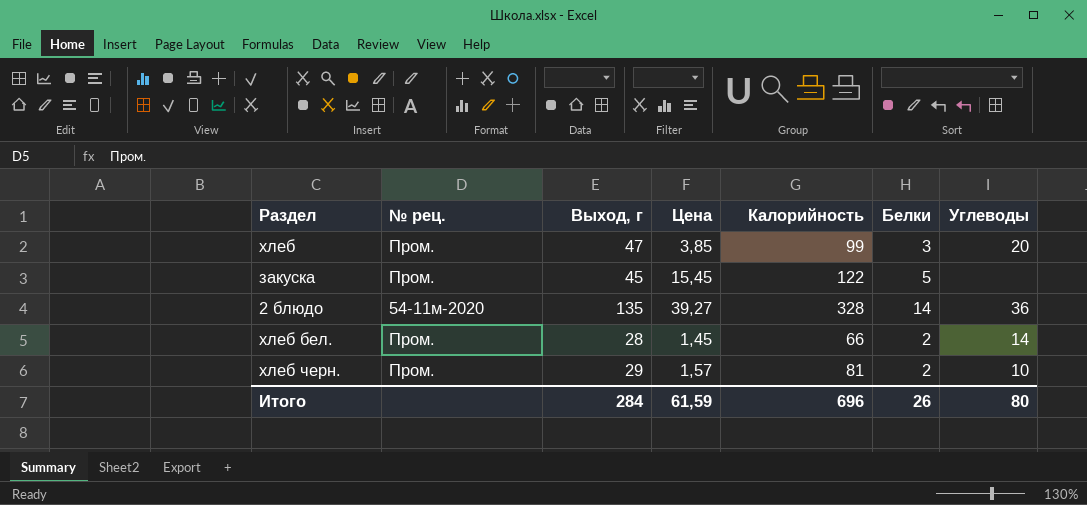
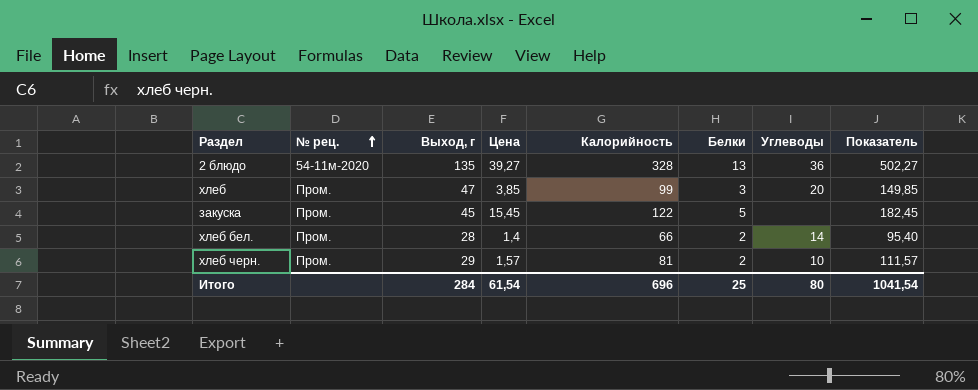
row order: none -> № рец. ascending
column Показатель | formula: none -> [Выход, г] + [Цена] + [Калорийность]
2 блюдо | Белки: 14 -> 13
хлеб бел. | Цена: 1,45 -> 1,4
Итого | Цена: 61,59 -> 61,54
Итого | Белки: 26 -> 25

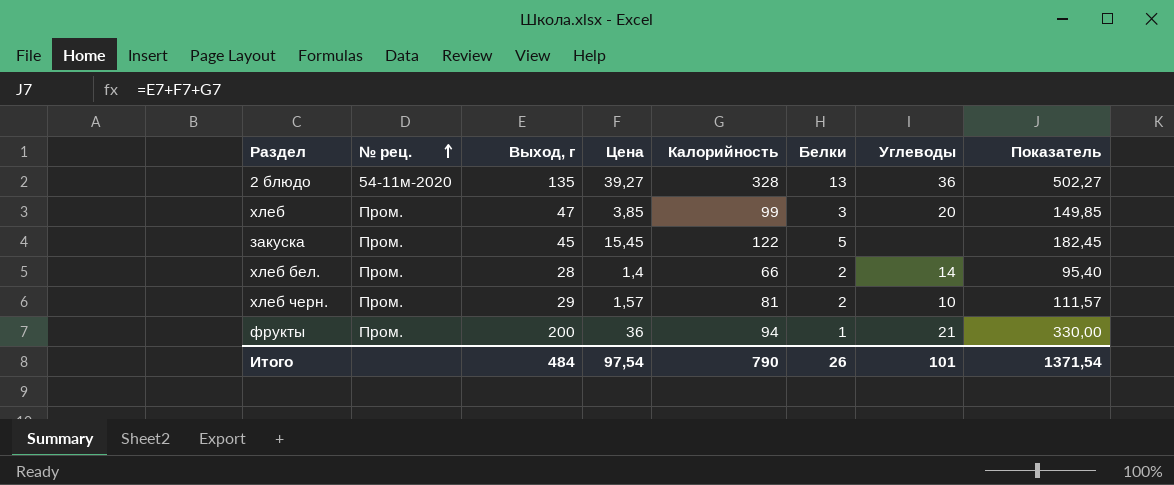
row фрукты: none -> Пром. | 200 | 36 | 94 | 1 | 21 | 330,00
Итого | Выход, г: 284 -> 484
Итого | Цена: 61,54 -> 97,54
Итого | Калорийность: 696 -> 790
Итого | Белки: 25 -> 26
Итого | Углеводы: 80 -> 101
Итого | Показатель: 1041,54 -> 1371,54

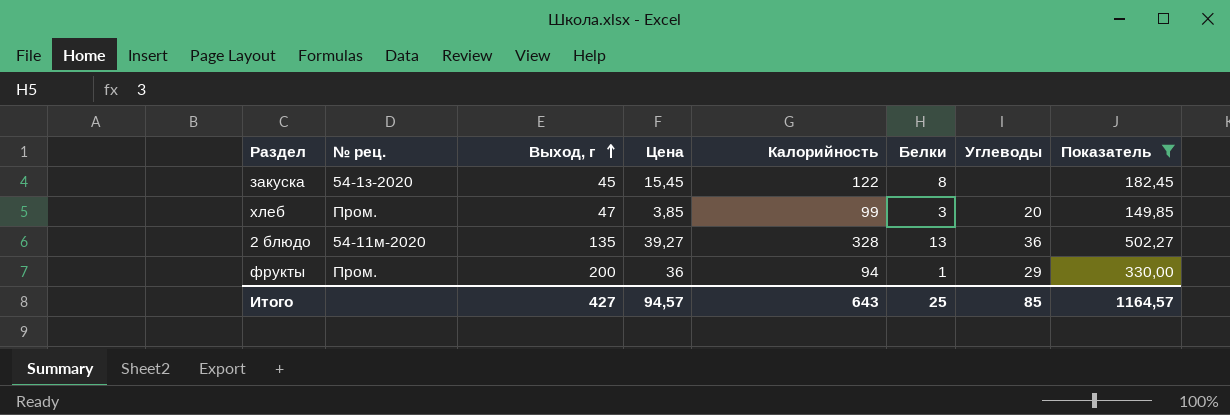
filter: none -> Показатель >= 149,85
row order: № рец. ascending -> Выход, г ascending
закуска | № рец.: Пром. -> 54-1з-2020
закуска | Белки: 5 -> 8
фрукты | Углеводы: 21 -> 29
Итого | Выход, г: 484 -> 427
Итого | Цена: 97,54 -> 94,57
Итого | Калорийность: 790 -> 643
Итого | Белки: 26 -> 25
Итого | Углеводы: 101 -> 85
Итого | Показатель: 1371,54 -> 1164,57

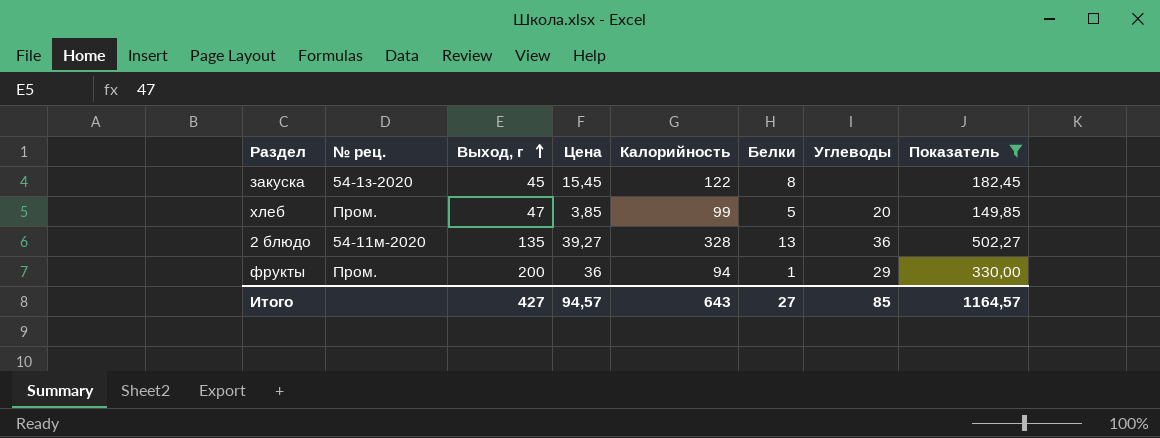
хлеб | Белки: 3 -> 5
Итого | Белки: 25 -> 27

